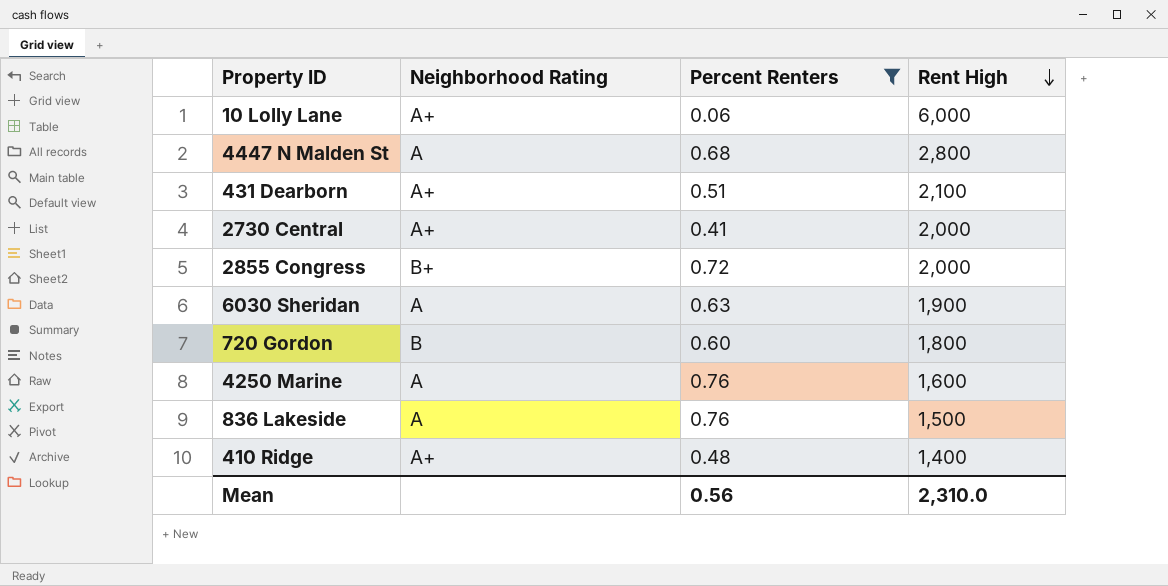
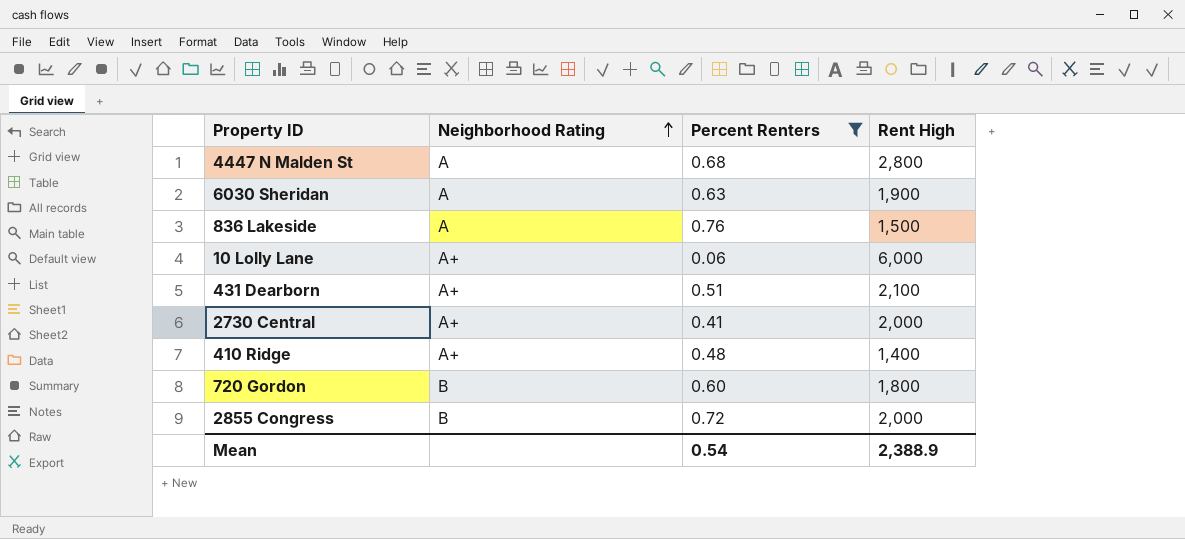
row order: Rent High descending -> Neighborhood Rating ascending
row 4250 Marine: A | 0.76 | 1,600 -> none
2855 Congress | Neighborhood Rating: B+ -> B
Mean | Percent Renters: 0.56 -> 0.54
Mean | Rent High: 2,310.0 -> 2,388.9

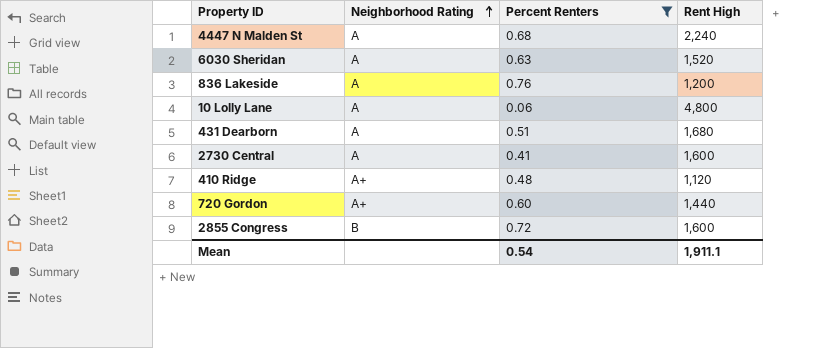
4447 N Malden St | Rent High: 2,800 -> 2,240
6030 Sheridan | Rent High: 1,900 -> 1,520
836 Lakeside | Rent High: 1,500 -> 1,200
10 Lolly Lane | Neighborhood Rating: A+ -> A
10 Lolly Lane | Rent High: 6,000 -> 4,800
431 Dearborn | Neighborhood Rating: A+ -> A
431 Dearborn | Rent High: 2,100 -> 1,680
2730 Central | Neighborhood Rating: A+ -> A
2730 Central | Rent High: 2,000 -> 1,600
410 Ridge | Rent High: 1,400 -> 1,120
720 Gordon | Neighborhood Rating: B -> A+
720 Gordon | Rent High: 1,800 -> 1,440
2855 Congress | Rent High: 2,000 -> 1,600
Mean | Rent High: 2,388.9 -> 1,911.1

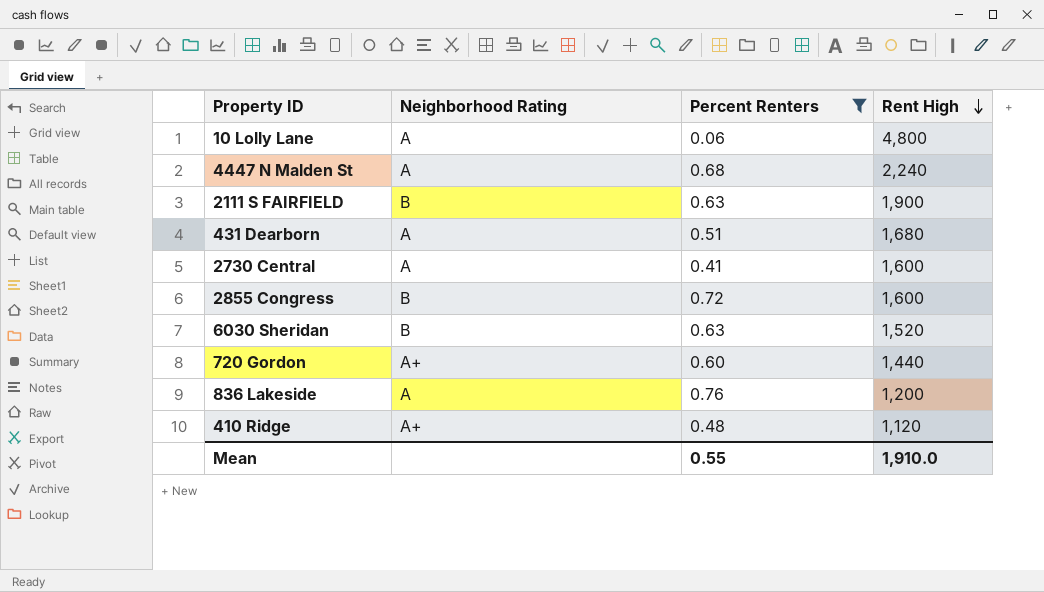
row order: Neighborhood Rating ascending -> Rent High descending
row 2111 S FAIRFIELD: none -> B | 0.63 | 1,900
6030 Sheridan | Neighborhood Rating: A -> B
Mean | Percent Renters: 0.54 -> 0.55
Mean | Rent High: 1,911.1 -> 1,910.0

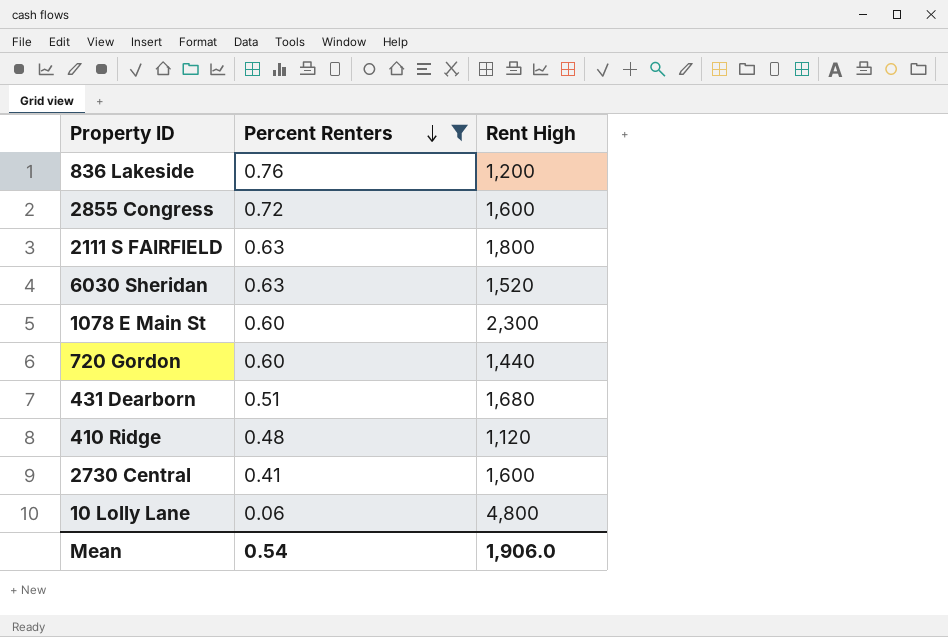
row order: Rent High descending -> Percent Renters descending
column Neighborhood Rating | position: 2 -> none
row 4447 N Malden St: A | 0.68 | 2,240 -> none
2111 S FAIRFIELD | Rent High: 1,900 -> 1,800
row 1078 E Main St: none -> 0.60 | 2,300
Mean | Percent Renters: 0.55 -> 0.54
Mean | Rent High: 1,910.0 -> 1,906.0

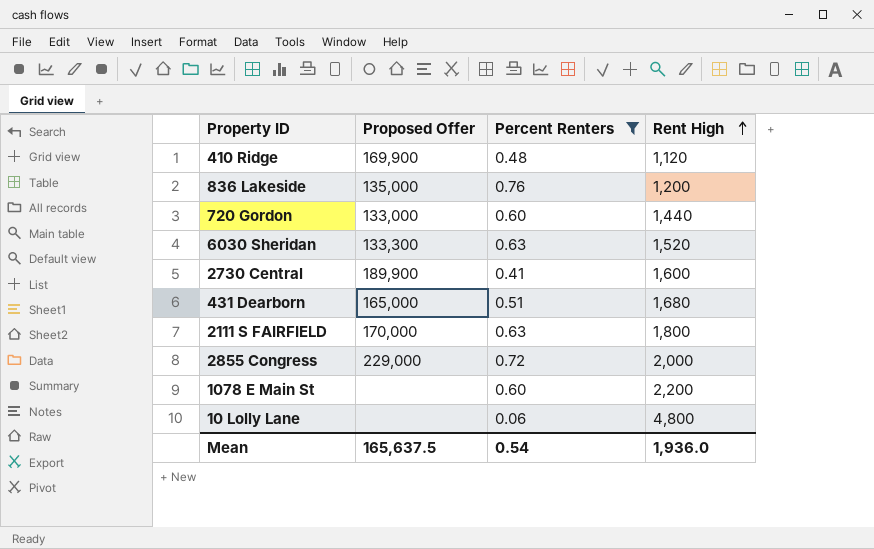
row order: Percent Renters descending -> Rent High ascending
column Proposed Offer | position: none -> 2
2855 Congress | Rent High: 1,600 -> 2,000
1078 E Main St | Rent High: 2,300 -> 2,200
Mean | Rent High: 1,906.0 -> 1,936.0

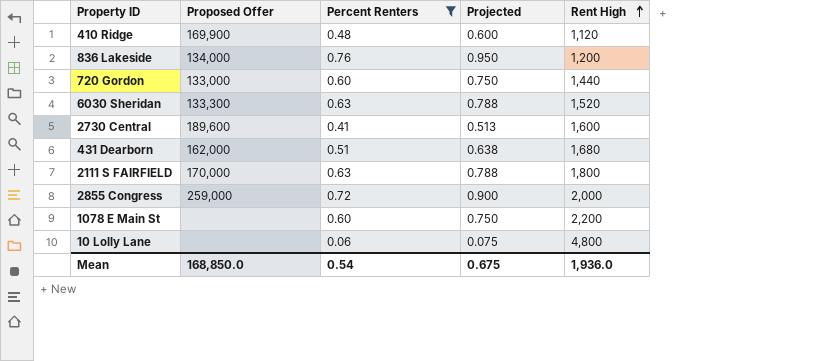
column Projected | formula: none -> [Percent Renters] * 1.25
836 Lakeside | Proposed Offer: 135,000 -> 134,000
2730 Central | Proposed Offer: 189,900 -> 189,600
431 Dearborn | Proposed Offer: 165,000 -> 162,000
2855 Congress | Proposed Offer: 229,000 -> 259,000
Mean | Proposed Offer: 165,637.5 -> 168,850.0

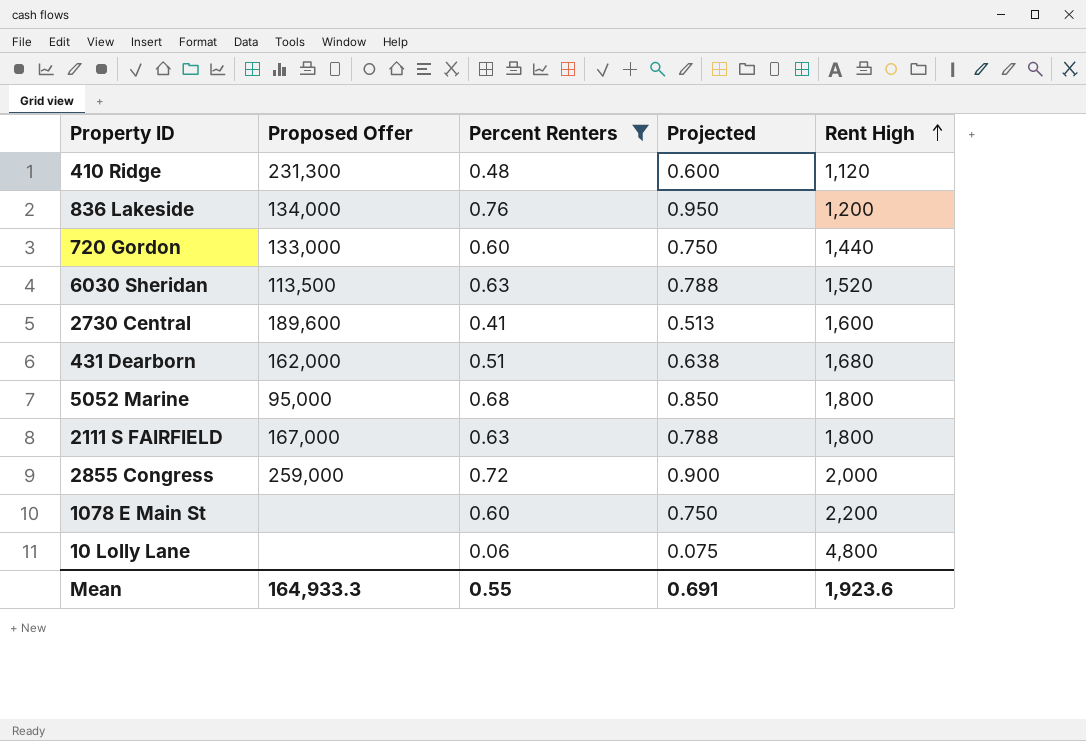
410 Ridge | Proposed Offer: 169,900 -> 231,300
6030 Sheridan | Proposed Offer: 133,300 -> 113,500
row 5052 Marine: none -> 95,000 | 0.68 | 0.850 | 1,800
2111 S FAIRFIELD | Proposed Offer: 170,000 -> 167,000
Mean | Proposed Offer: 168,850.0 -> 164,933.3
Mean | Percent Renters: 0.54 -> 0.55
Mean | Projected: 0.675 -> 0.691
Mean | Rent High: 1,936.0 -> 1,923.6

